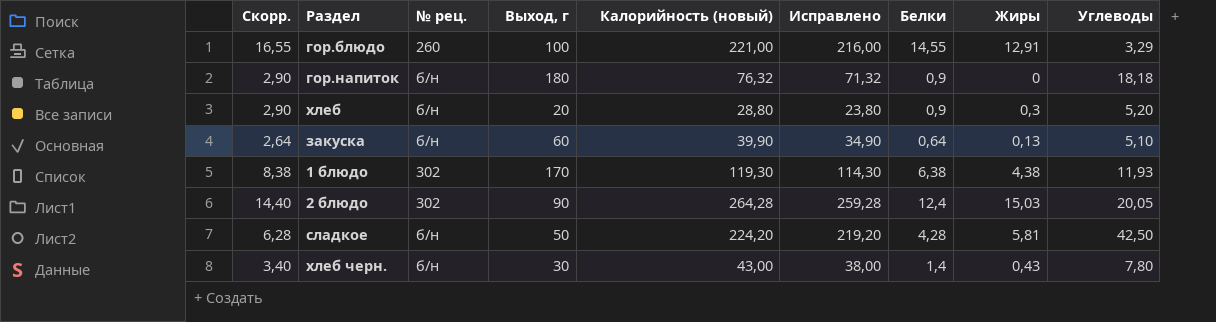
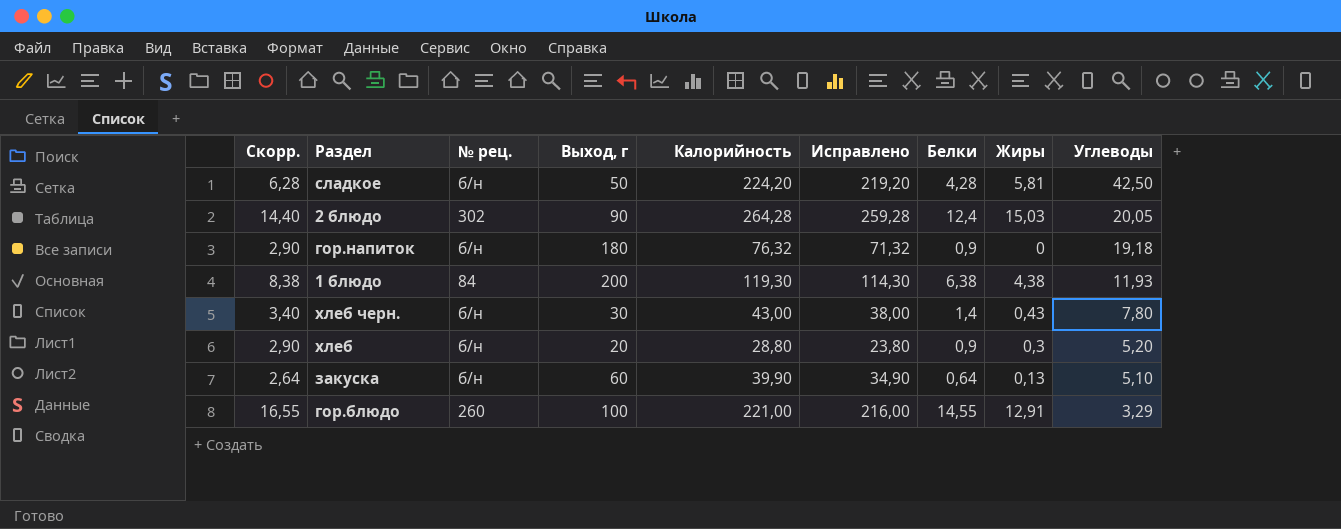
row order: none -> Углеводы descending
column name: Калорийность (новый) -> Калорийность
гор.напиток | Углеводы: 18,18 -> 19,18
1 блюдо | № рец.: 302 -> 84
1 блюдо | Выход, г: 170 -> 200

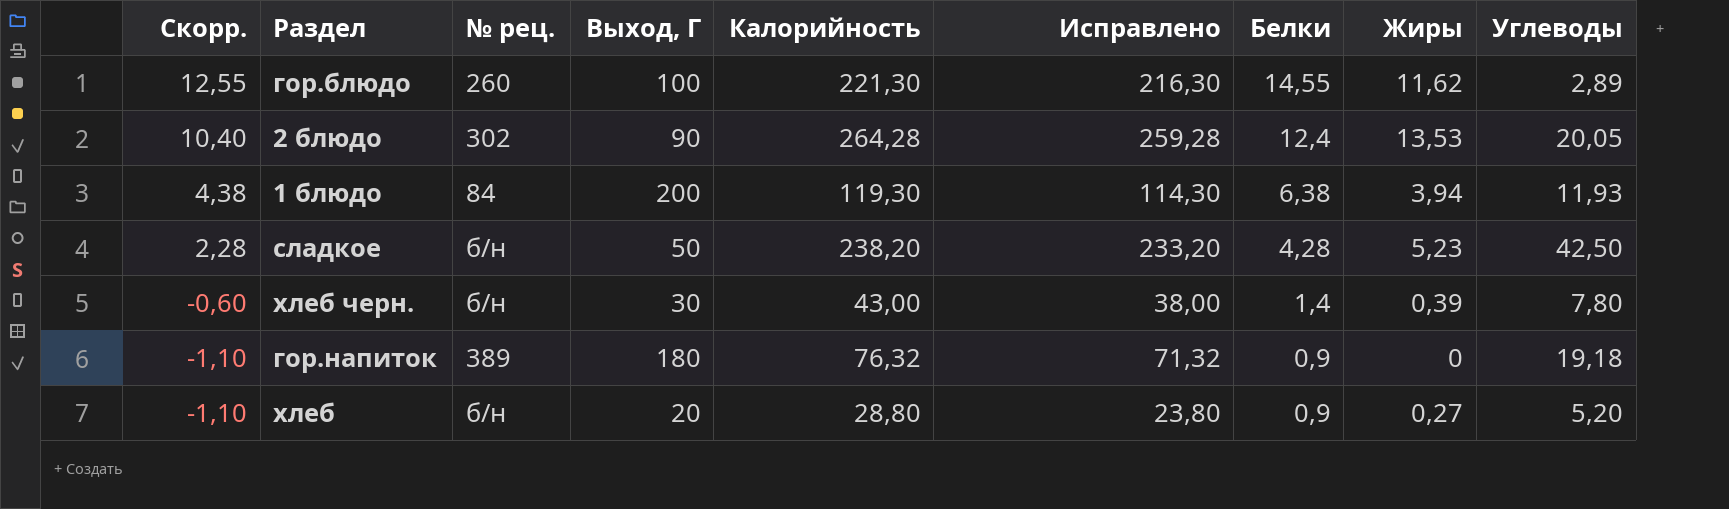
row order: Углеводы descending -> Скорр. descending
column Скорр. | formula: [Белки] + 2 -> [Белки] - 2
column name: Выход, г -> Выход, Г
row закуска: 2,64 | б/н | 60 | 39,90 | 34,90 | 0,64 | 0,13 | 5,10 -> none
гор.блюдо | Калорийность: 221,00 -> 221,30
гор.блюдо | Исправлено: 216,00 -> 216,30
гор.блюдо | Жиры: 12,91 -> 11,62
гор.блюдо | Углеводы: 3,29 -> 2,89
2 блюдо | Жиры: 15,03 -> 13,53
1 блюдо | Жиры: 4,38 -> 3,94
сладкое | Калорийность: 224,20 -> 238,20
сладкое | Исправлено: 219,20 -> 233,20
сладкое | Жиры: 5,81 -> 5,23
хлеб черн. | Жиры: 0,43 -> 0,39
гор.напиток | № рец.: б/н -> 389
хлеб | Жиры: 0,3 -> 0,27

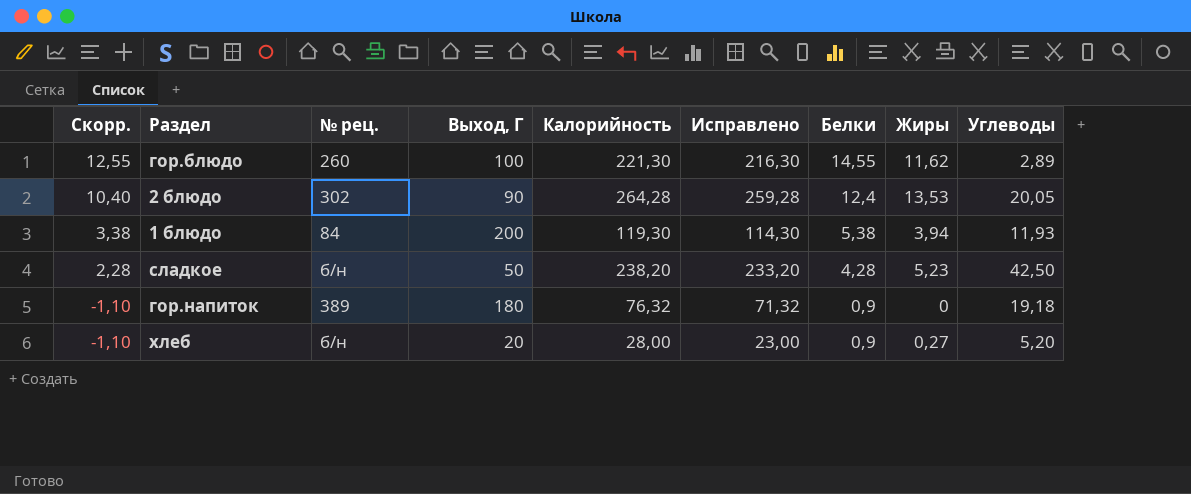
row хлеб черн.: -0,60 | б/н | 30 | 43,00 | 38,00 | 1,4 | 0,39 | 7,80 -> none
1 блюдо | Скорр.: 4,38 -> 3,38
1 блюдо | Белки: 6,38 -> 5,38
хлеб | Калорийность: 28,80 -> 28,00
хлеб | Исправлено: 23,80 -> 23,00

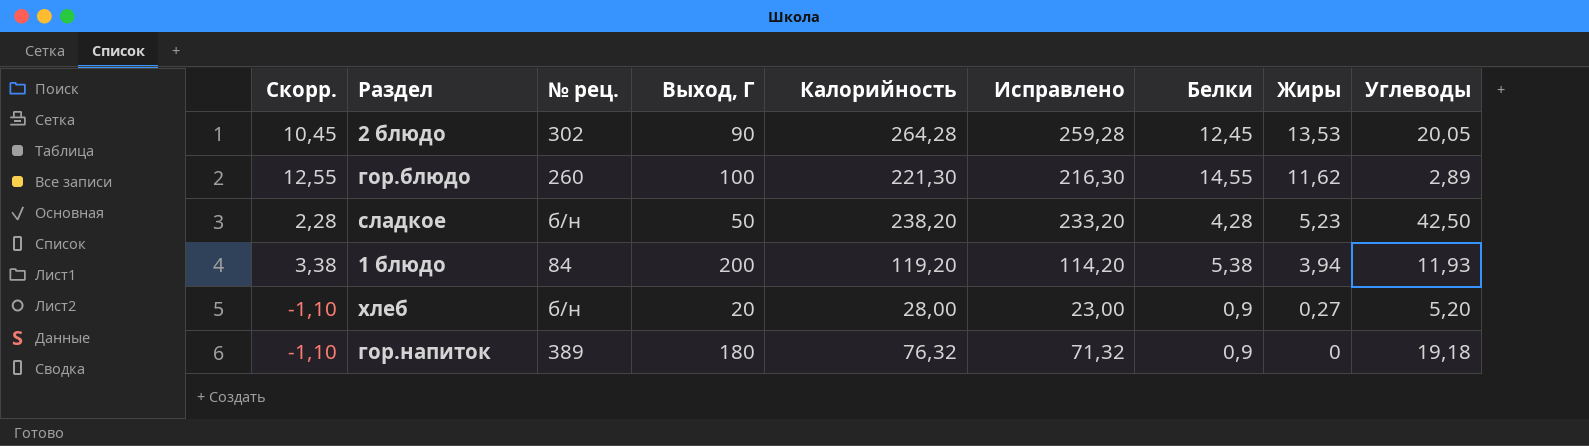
row order: Скорр. descending -> Жиры descending
2 блюдо | Скорр.: 10,40 -> 10,45
2 блюдо | Белки: 12,4 -> 12,45
1 блюдо | Калорийность: 119,30 -> 119,20
1 блюдо | Исправлено: 114,30 -> 114,20

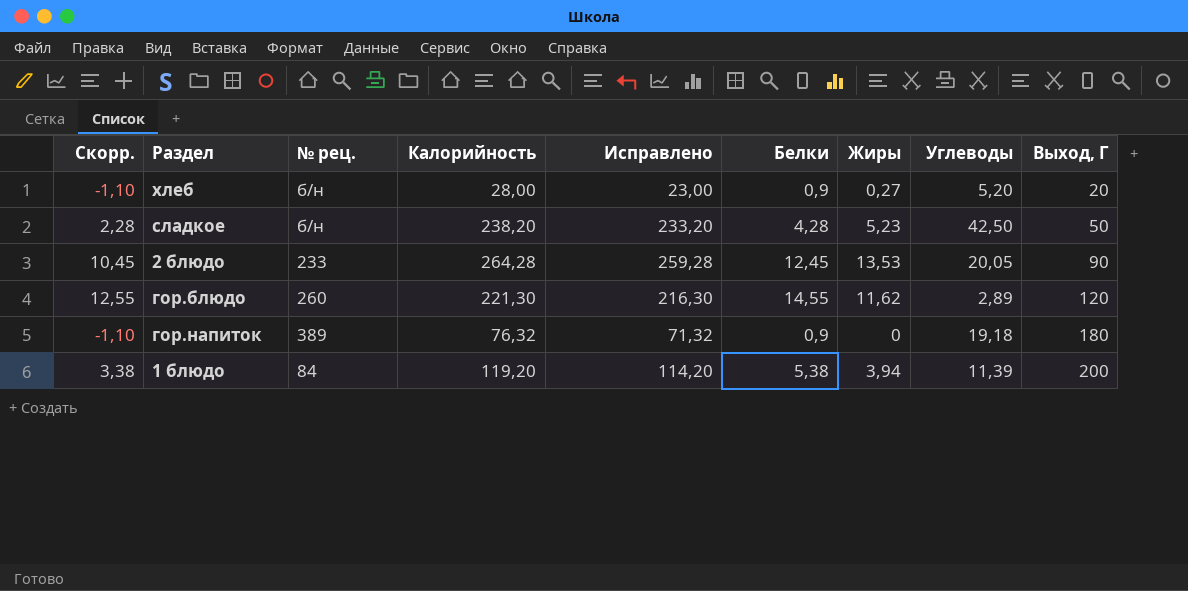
row order: Жиры descending -> Выход, Г ascending
column Выход, Г | position: 4 -> 9
2 блюдо | № рец.: 302 -> 233
гор.блюдо | Выход, Г: 100 -> 120
1 блюдо | Углеводы: 11,93 -> 11,39

